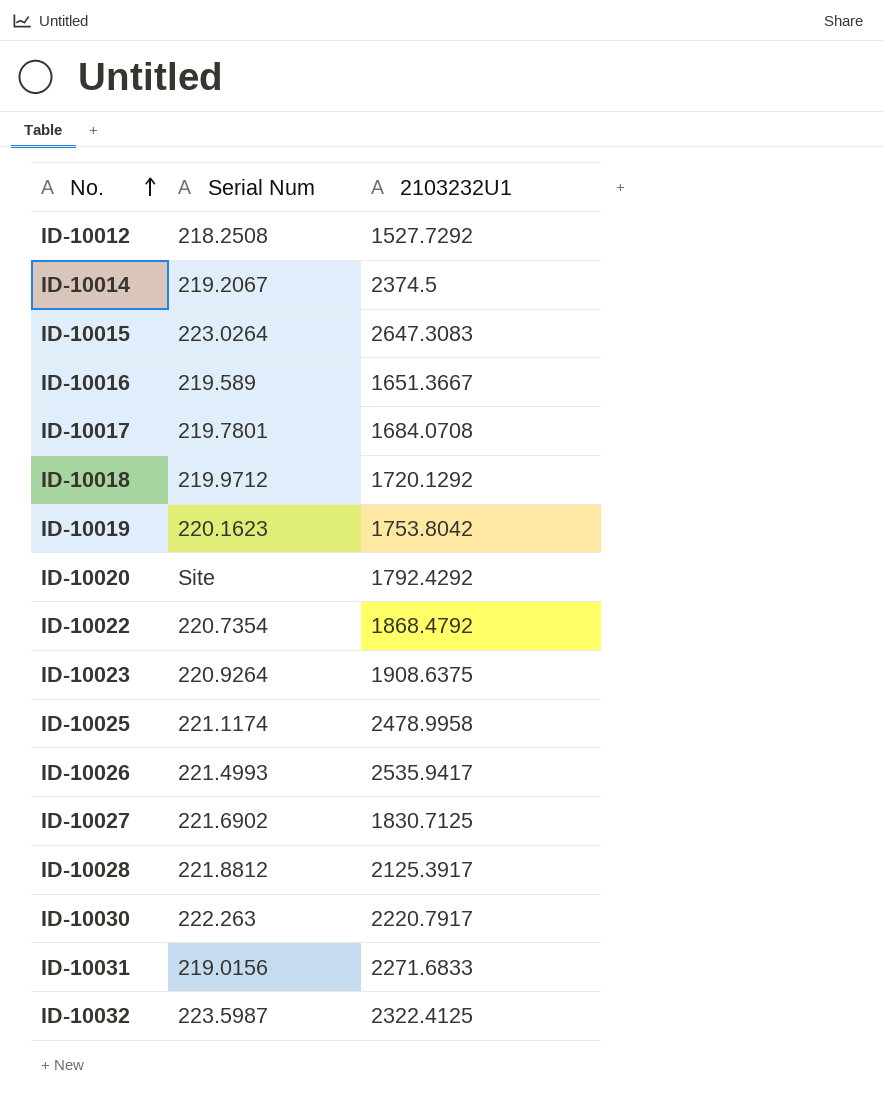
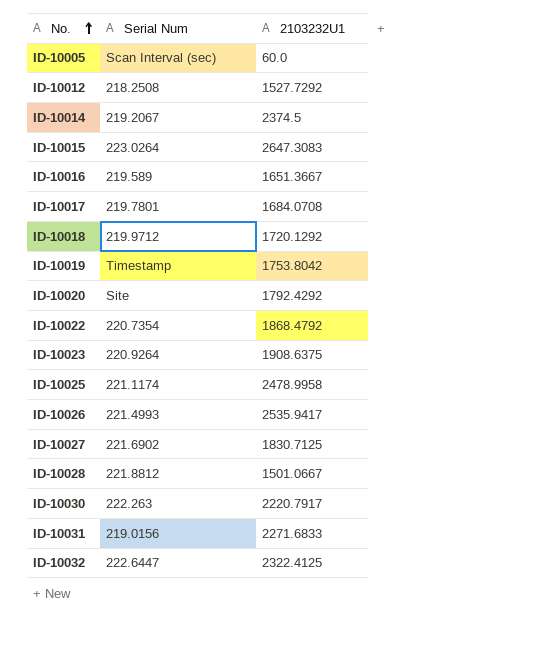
row ID-10005: none -> Scan Interval (sec) | 60.0
ID-10019 | Serial Num: 220.1623 -> Timestamp
ID-10028 | 2103232U1: 2125.3917 -> 1501.0667
ID-10032 | Serial Num: 223.5987 -> 222.6447

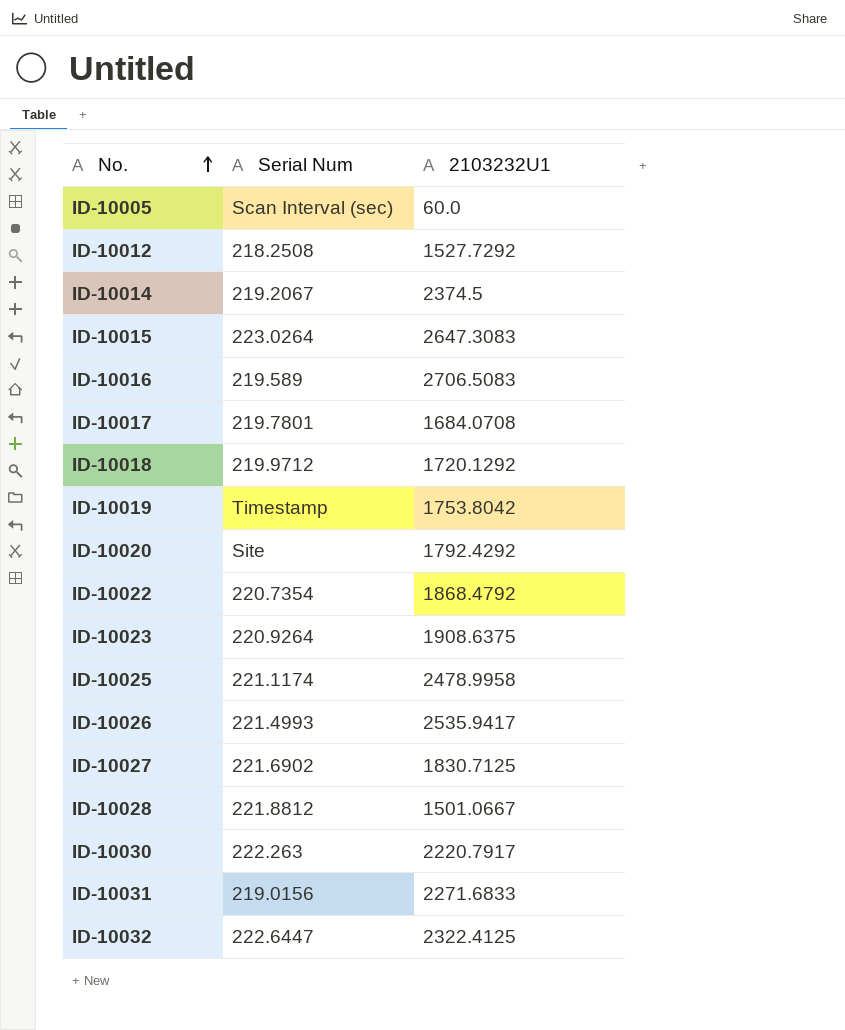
ID-10016 | 2103232U1: 1651.3667 -> 2706.5083

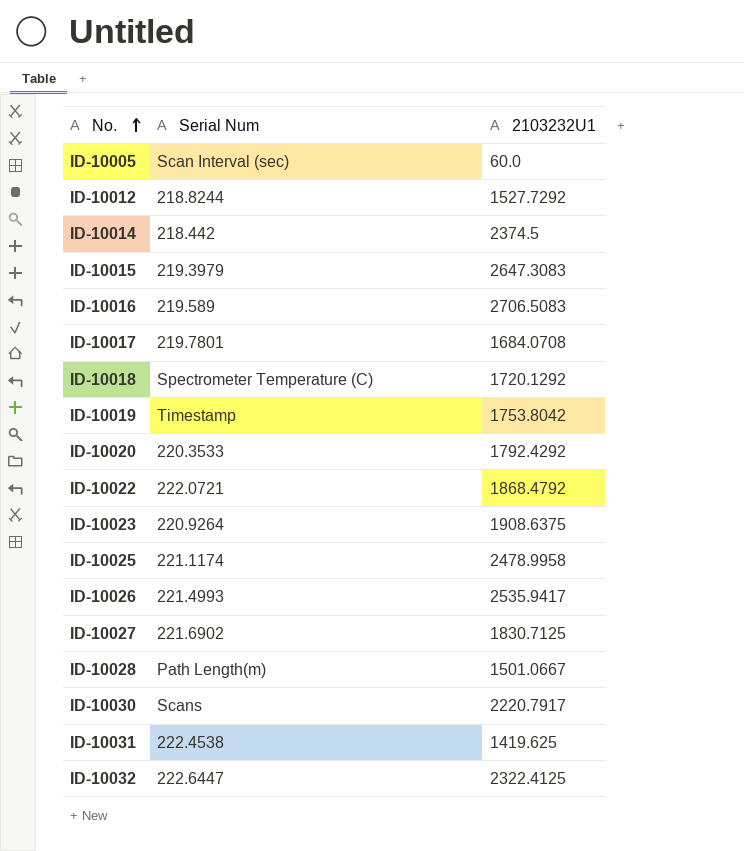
ID-10012 | Serial Num: 218.2508 -> 218.8244
ID-10014 | Serial Num: 219.2067 -> 218.442
ID-10015 | Serial Num: 223.0264 -> 219.3979
ID-10018 | Serial Num: 219.9712 -> Spectrometer Temperature (C)
ID-10020 | Serial Num: Site -> 220.3533
ID-10022 | Serial Num: 220.7354 -> 222.0721
ID-10028 | Serial Num: 221.8812 -> Path Length(m)
ID-10030 | Serial Num: 222.263 -> Scans
ID-10031 | Serial Num: 219.0156 -> 222.4538
ID-10031 | 2103232U1: 2271.6833 -> 1419.625

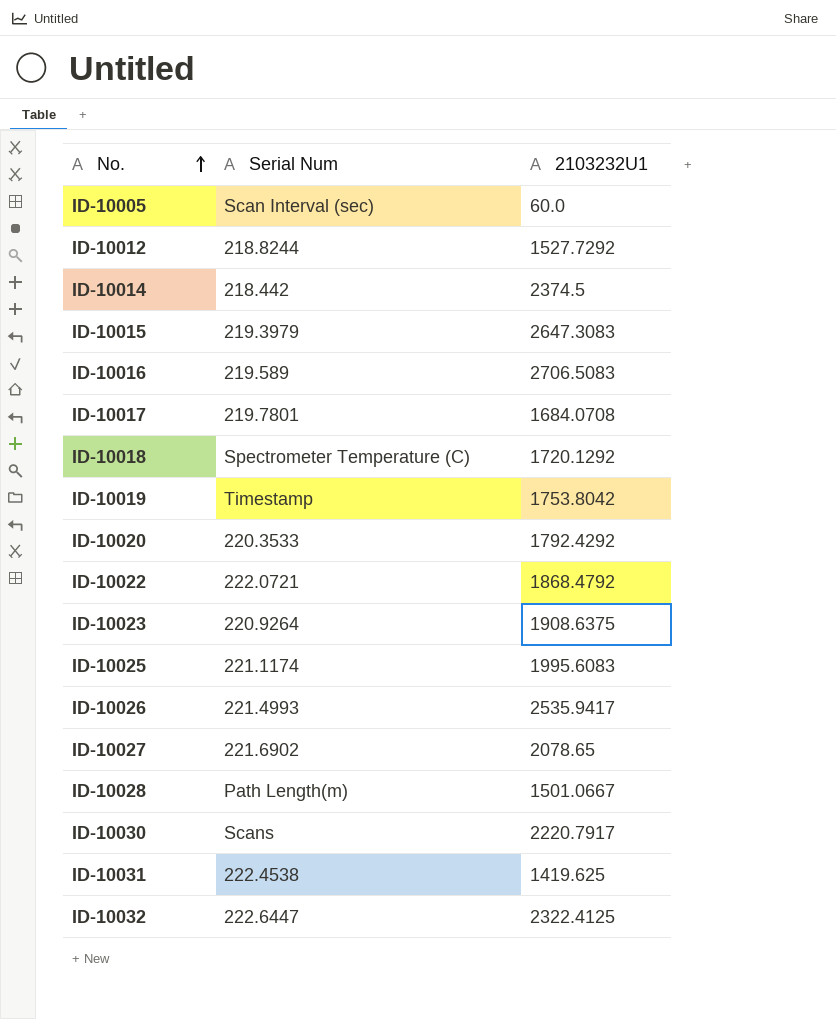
ID-10025 | 2103232U1: 2478.9958 -> 1995.6083
ID-10027 | 2103232U1: 1830.7125 -> 2078.65

